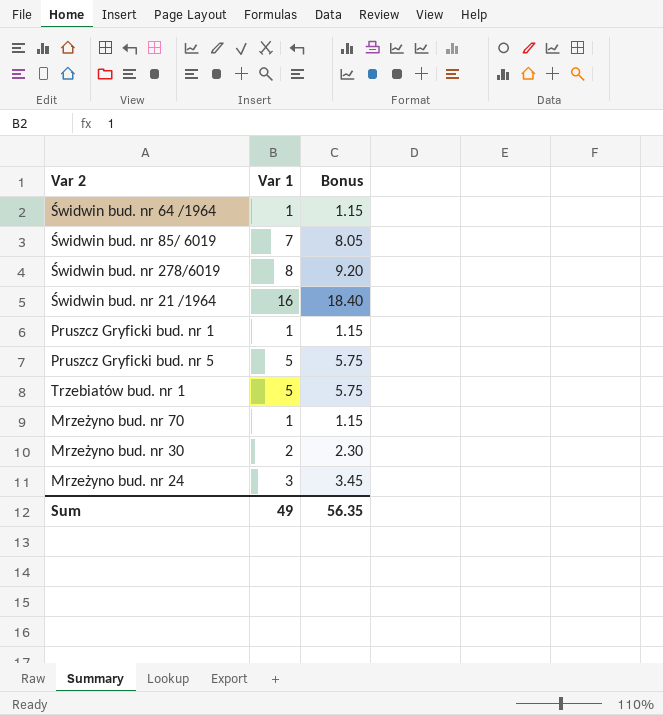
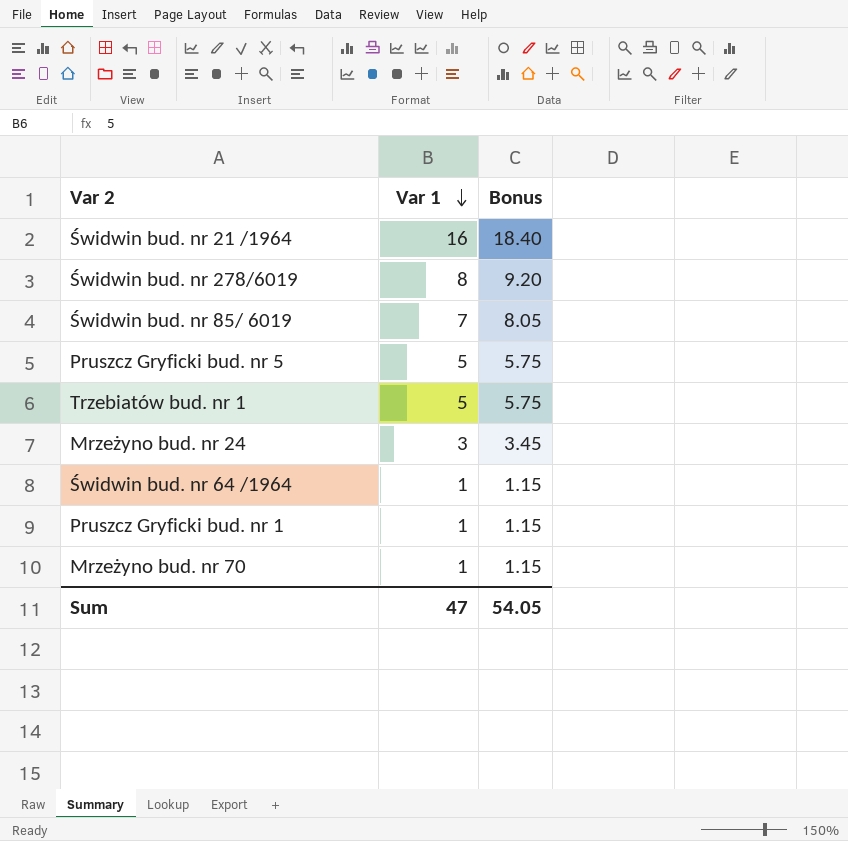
row order: none -> Var 1 descending
row Mrzeżyno bud. nr 30: 2 | 2.30 -> none
Sum | Var 1: 49 -> 47
Sum | Bonus: 56.35 -> 54.05

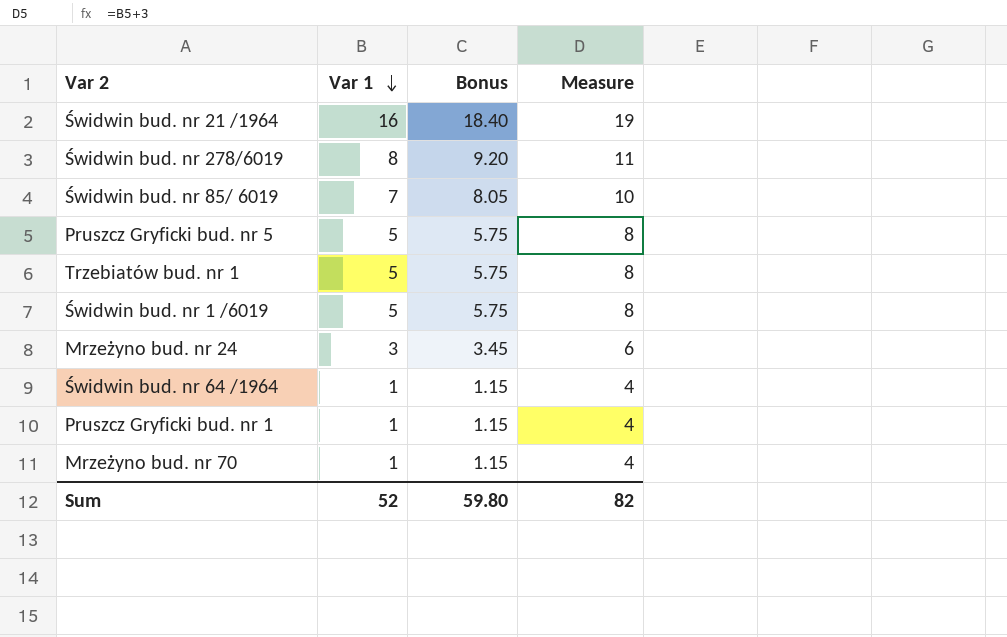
column Measure | formula: none -> [Var 1] + 3
row Świdwin bud. nr 1 /6019: none -> 5 | 5.75 | 8
Sum | Var 1: 47 -> 52
Sum | Bonus: 54.05 -> 59.80

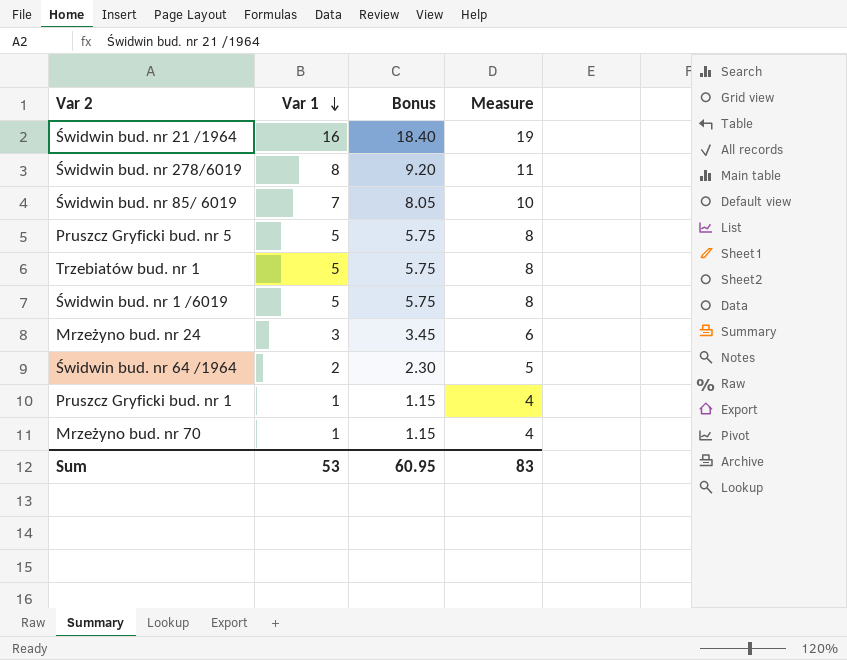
Świdwin bud. nr 64 /1964 | Var 1: 1 -> 2
Świdwin bud. nr 64 /1964 | Bonus: 1.15 -> 2.30
Świdwin bud. nr 64 /1964 | Measure: 4 -> 5
Sum | Var 1: 52 -> 53
Sum | Bonus: 59.80 -> 60.95
Sum | Measure: 82 -> 83

